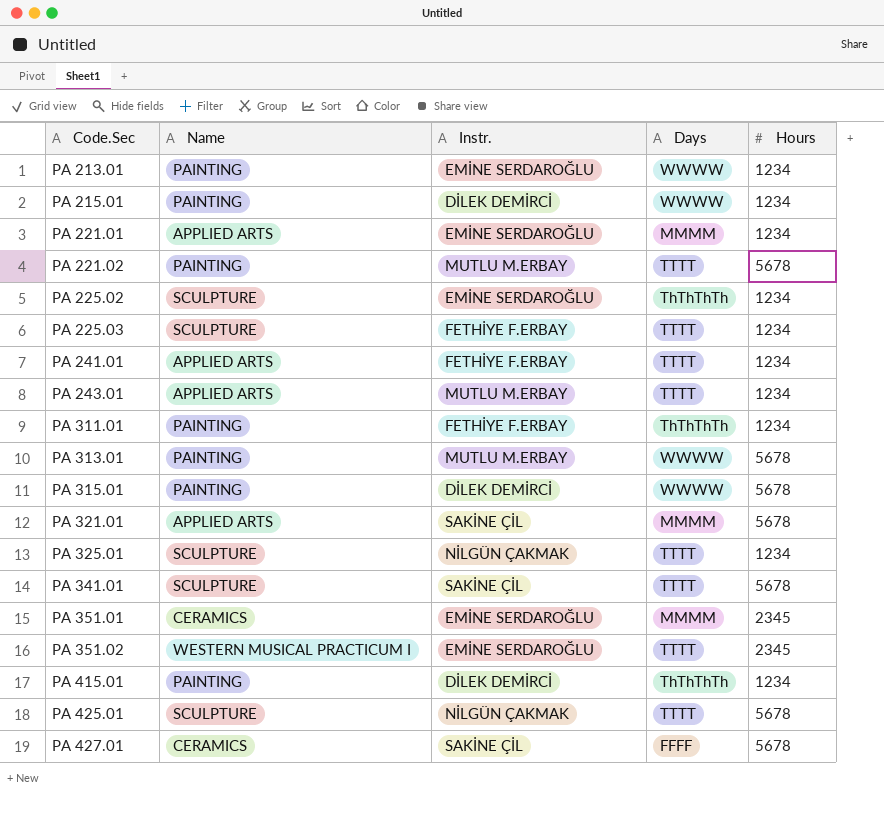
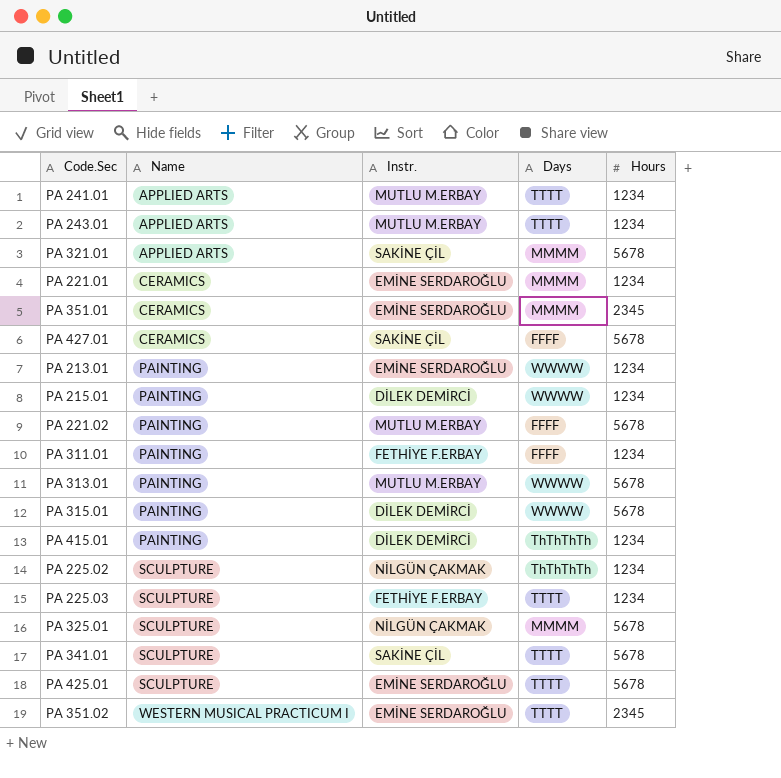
row order: Code.Sec ascending -> Name ascending
PA 241.01 | Instr.: FETHİYE F.ERBAY -> MUTLU M.ERBAY
PA 221.01 | Name: APPLIED ARTS -> CERAMICS
PA 221.02 | Days: TTTT -> FFFF
PA 311.01 | Days: ThThThTh -> FFFF
PA 225.02 | Instr.: EMİNE SERDAROĞLU -> NİLGÜN ÇAKMAK
PA 325.01 | Days: TTTT -> MMMM
PA 325.01 | Hours: 1234 -> 5678
PA 425.01 | Instr.: NİLGÜN ÇAKMAK -> EMİNE SERDAROĞLU

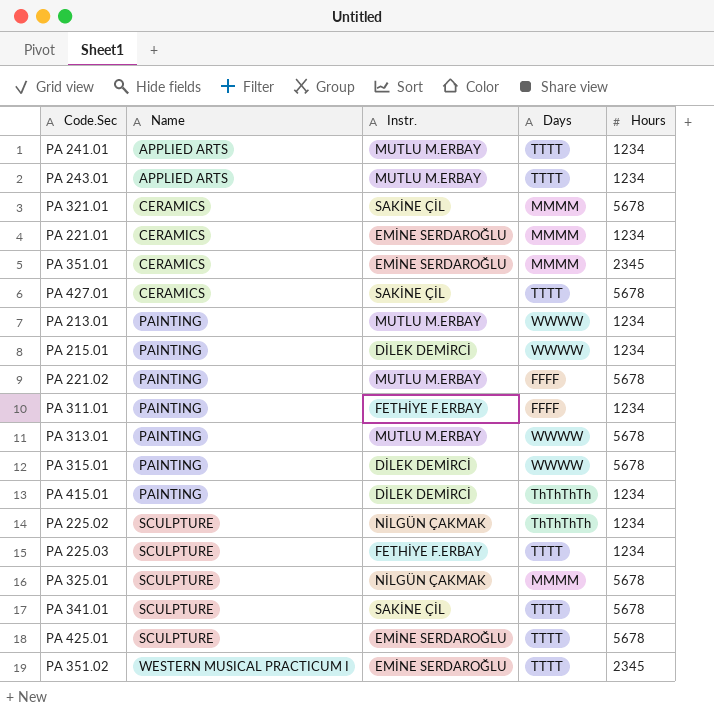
PA 321.01 | Name: APPLIED ARTS -> CERAMICS
PA 427.01 | Days: FFFF -> TTTT
PA 213.01 | Instr.: EMİNE SERDAROĞLU -> MUTLU M.ERBAY

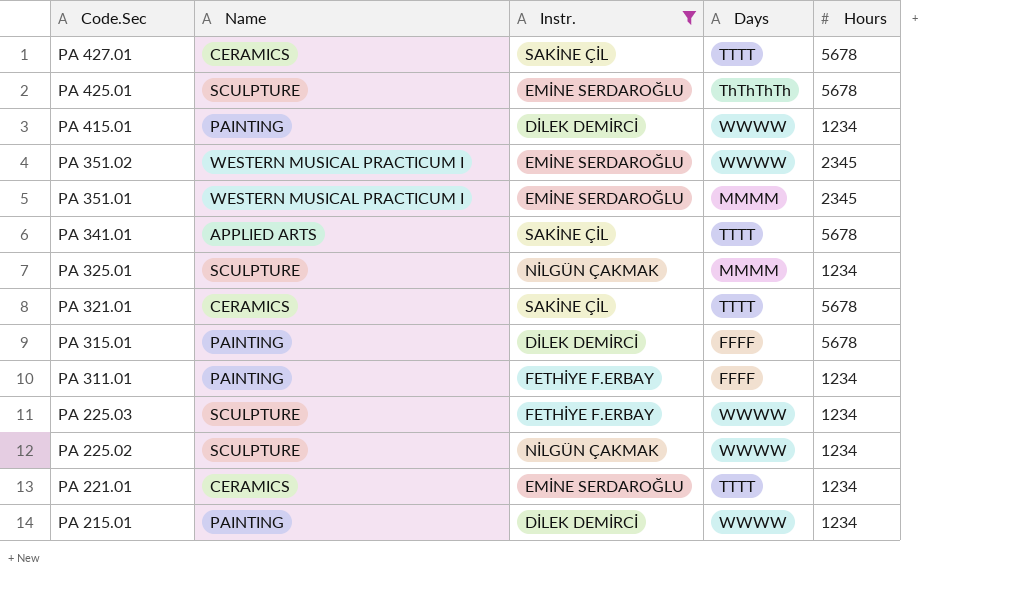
filter: none -> Instr. != MUTLU M.ERBAY
row order: Name ascending -> Code.Sec descending
PA 425.01 | Days: TTTT -> ThThThTh
PA 415.01 | Days: ThThThTh -> WWWW
PA 351.02 | Days: TTTT -> WWWW
PA 351.01 | Name: CERAMICS -> WESTERN MUSICAL PRACTICUM I
PA 341.01 | Name: SCULPTURE -> APPLIED ARTS
PA 325.01 | Hours: 5678 -> 1234
PA 321.01 | Days: MMMM -> TTTT
PA 315.01 | Days: WWWW -> FFFF
PA 225.03 | Days: TTTT -> WWWW
PA 225.02 | Days: ThThThTh -> WWWW
PA 221.01 | Days: MMMM -> TTTT

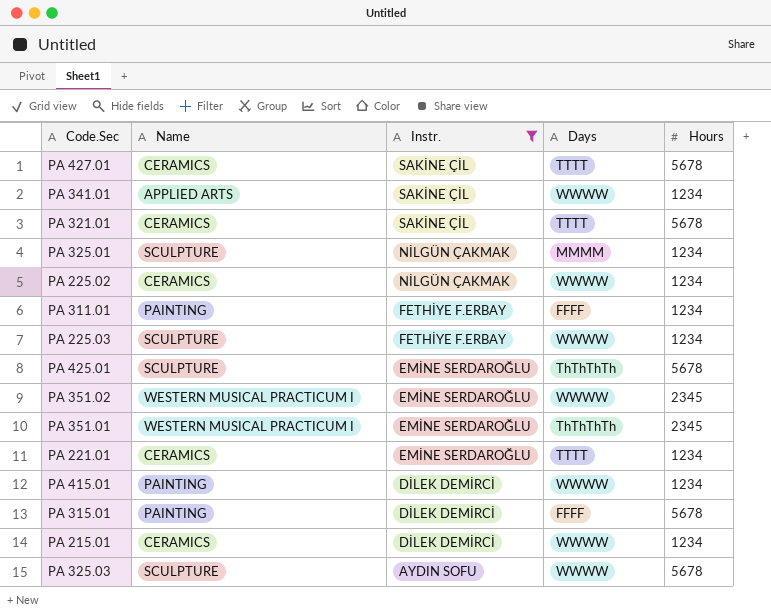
row order: Code.Sec descending -> Instr. descending
PA 341.01 | Days: TTTT -> WWWW
PA 341.01 | Hours: 5678 -> 1234
PA 225.02 | Name: SCULPTURE -> CERAMICS
PA 351.01 | Days: MMMM -> ThThThTh
PA 215.01 | Name: PAINTING -> CERAMICS
row PA 325.03: none -> SCULPTURE | AYDIN SOFU | WWWW | 5678

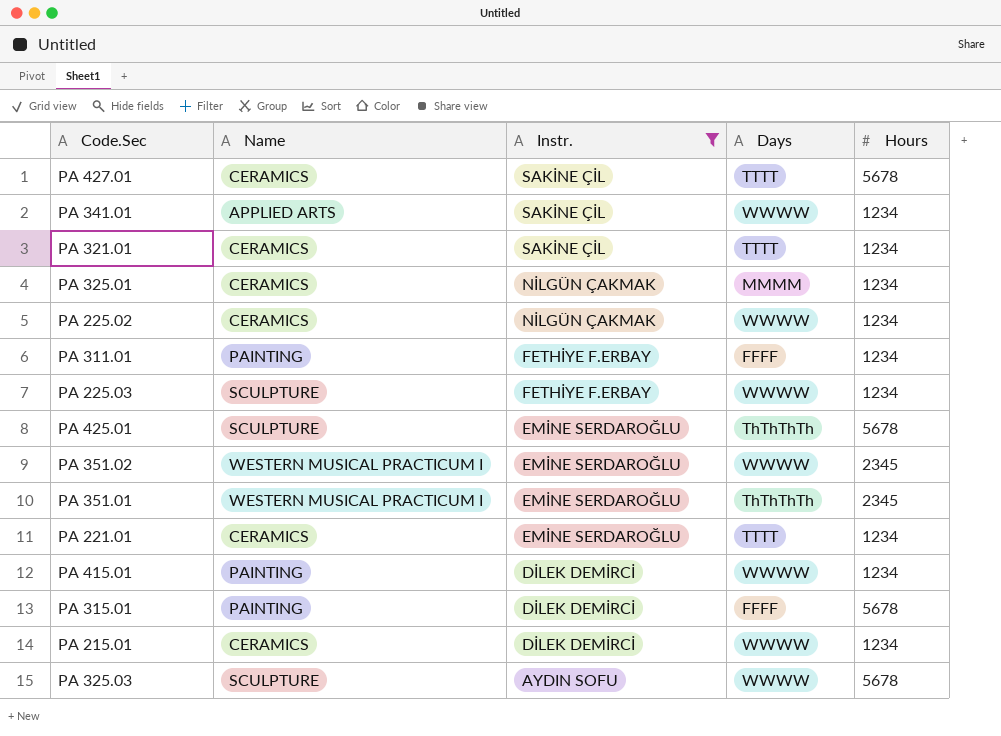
PA 321.01 | Hours: 5678 -> 1234
PA 325.01 | Name: SCULPTURE -> CERAMICS

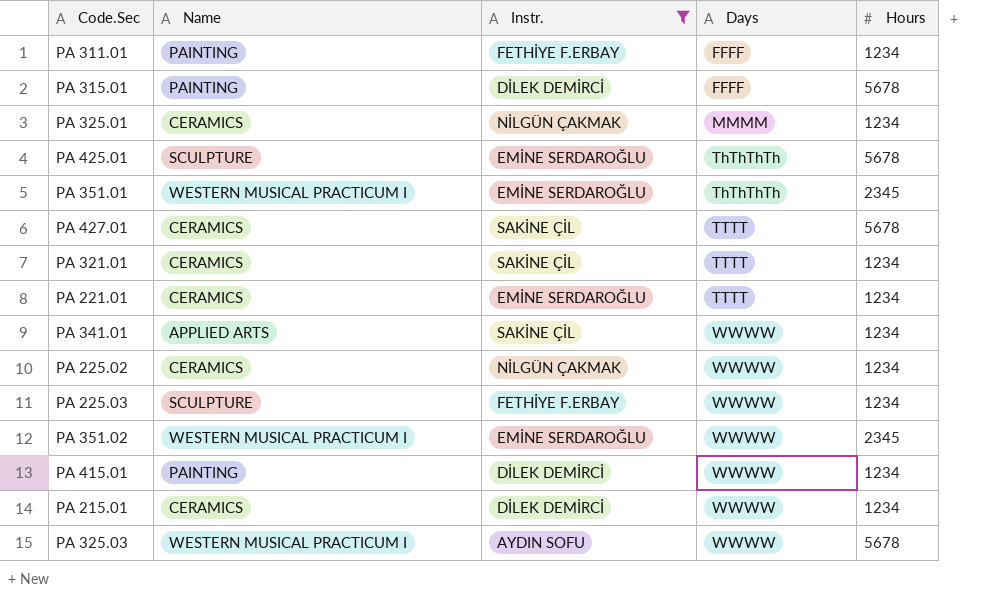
row order: Instr. descending -> Days ascending
PA 325.03 | Name: SCULPTURE -> WESTERN MUSICAL PRACTICUM I

